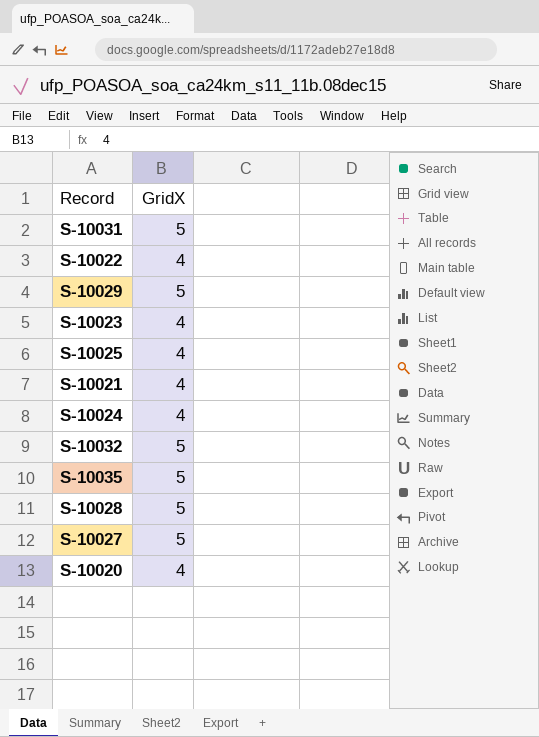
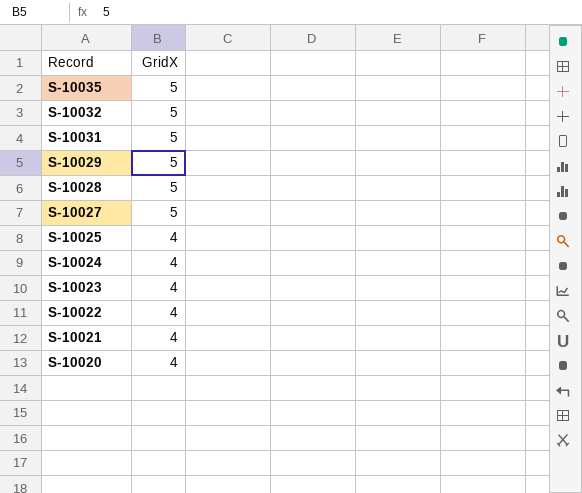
row order: none -> Record descending

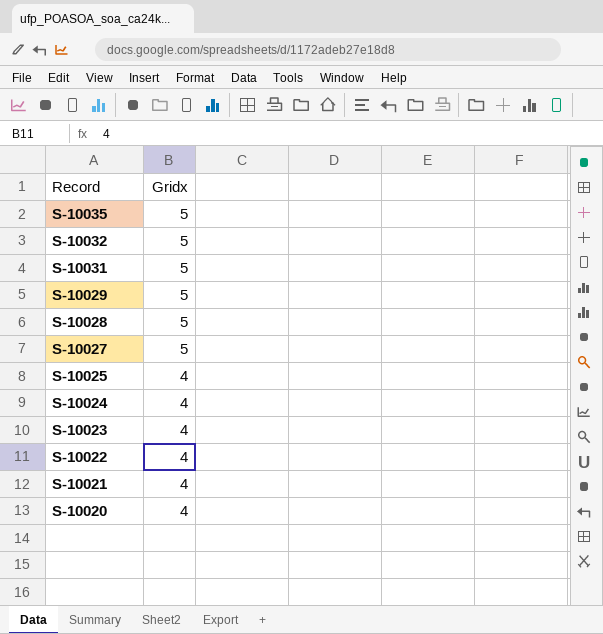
column name: GridX -> Gridx

